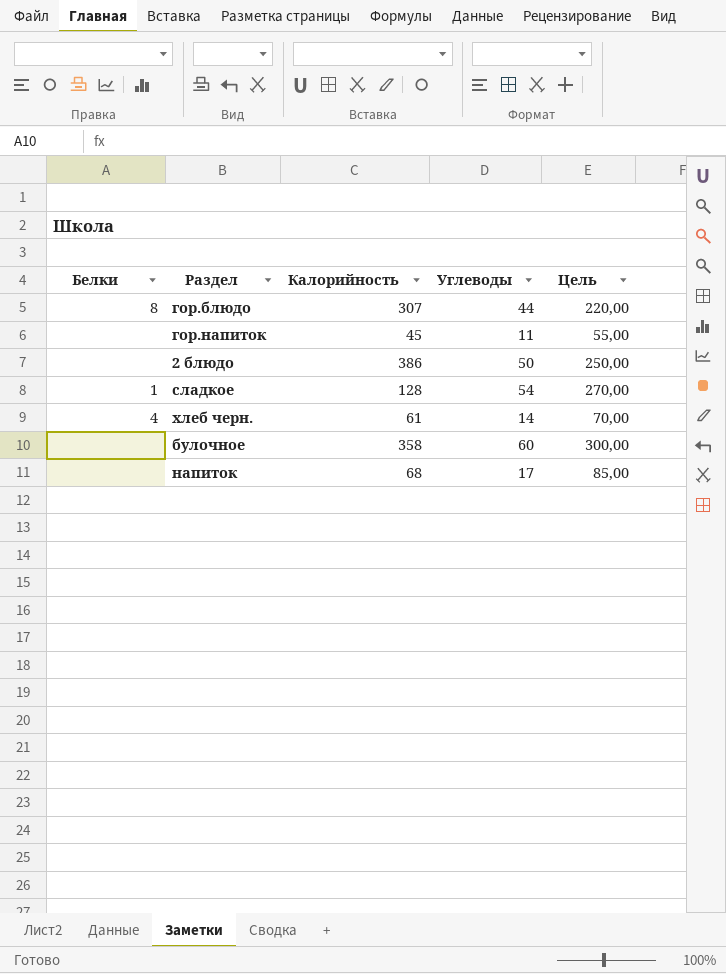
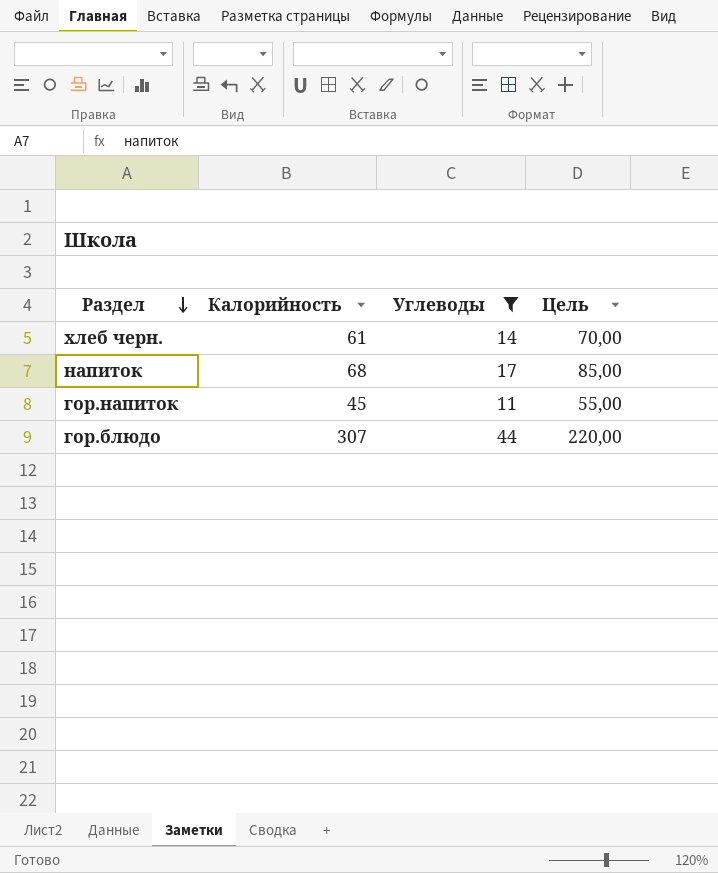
filter: none -> Углеводы <= 44
row order: none -> Раздел descending
column Белки | position: 1 -> none

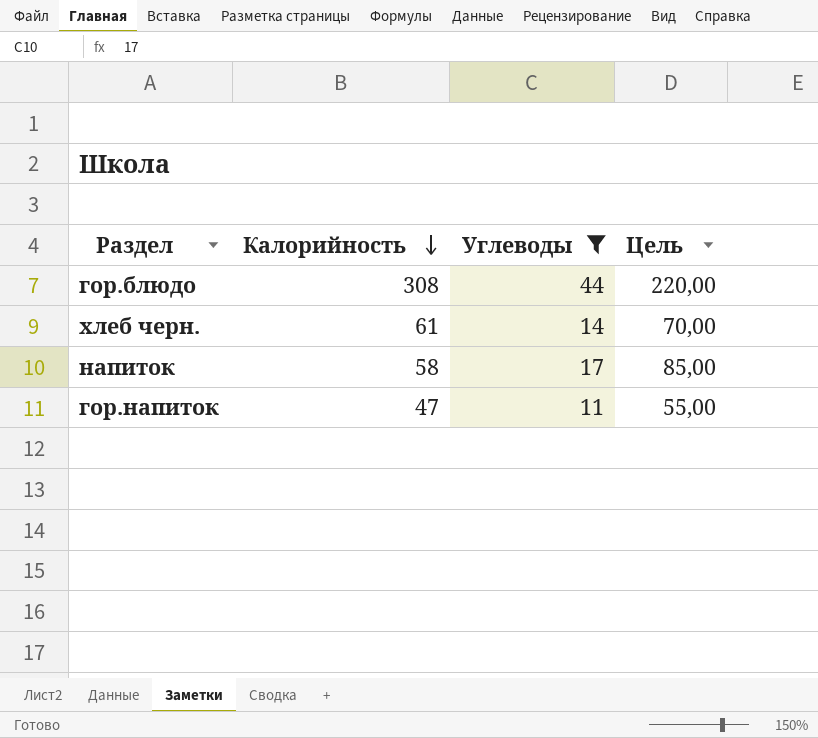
row order: Раздел descending -> Калорийность descending
гор.блюдо | Калорийность: 307 -> 308
напиток | Калорийность: 68 -> 58
гор.напиток | Калорийность: 45 -> 47

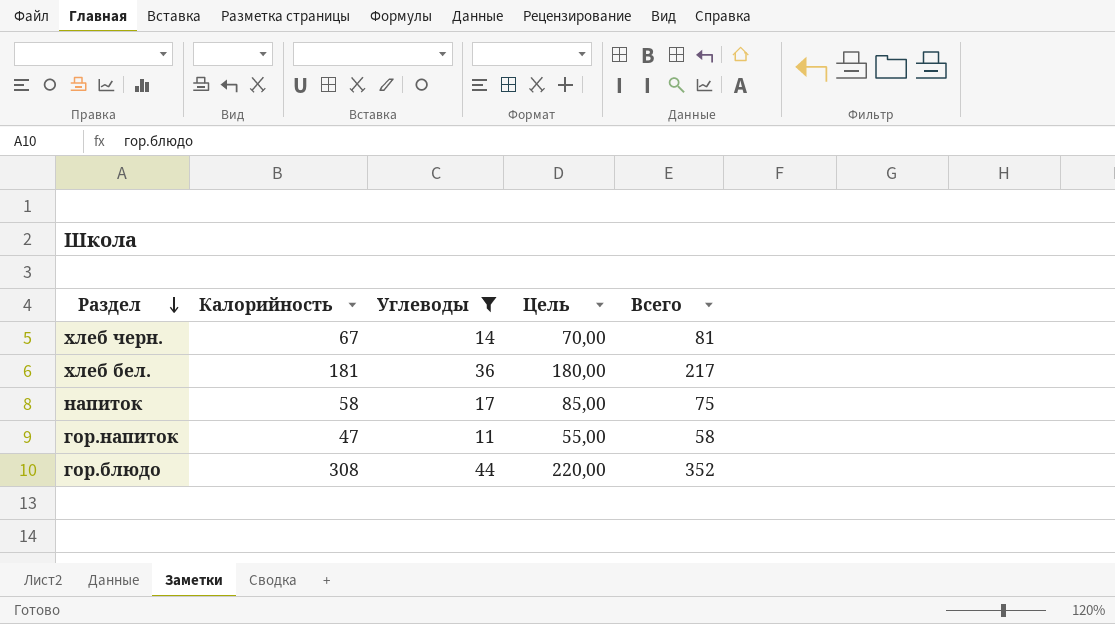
row order: Калорийность descending -> Раздел descending
column Всего | formula: none -> [Калорийность] + [Углеводы]
хлеб черн. | Калорийность: 61 -> 67
row хлеб бел.: none -> 181 | 36 | 180,00 | 217

